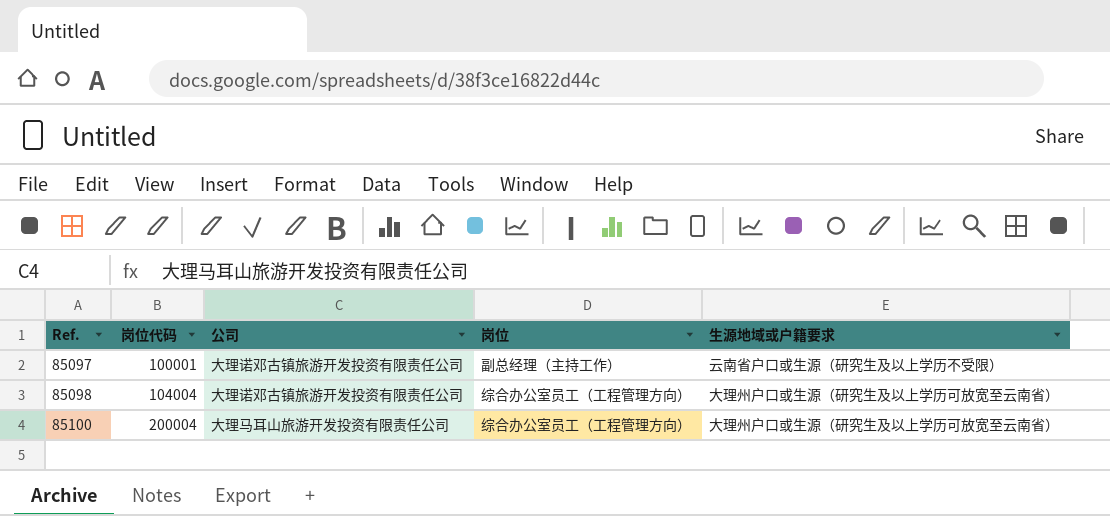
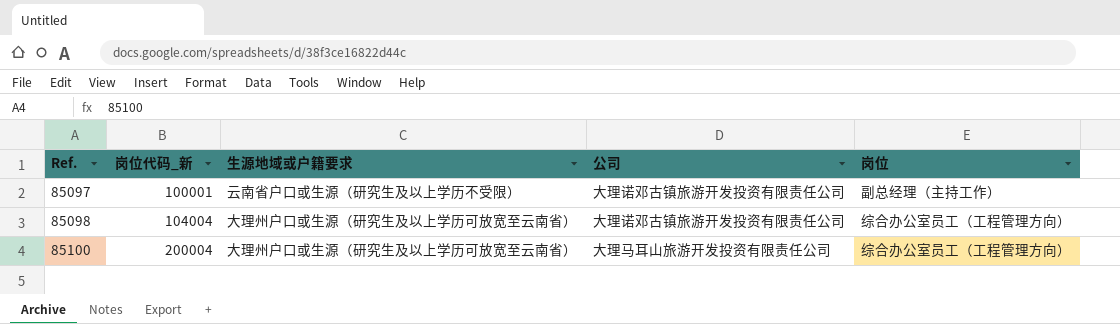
column name: 岗位代码 -> 岗位代码_新
column 生源地域或户籍要求 | position: 5 -> 3

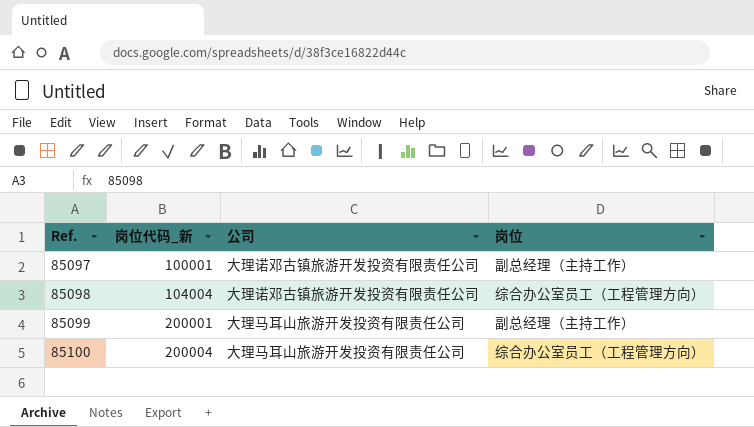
column 生源地域或户籍要求 | position: 3 -> none
row 85099: none -> 200001 | 大理马耳山旅游开发投资有限责任公司 | 副总经理（主持工作）

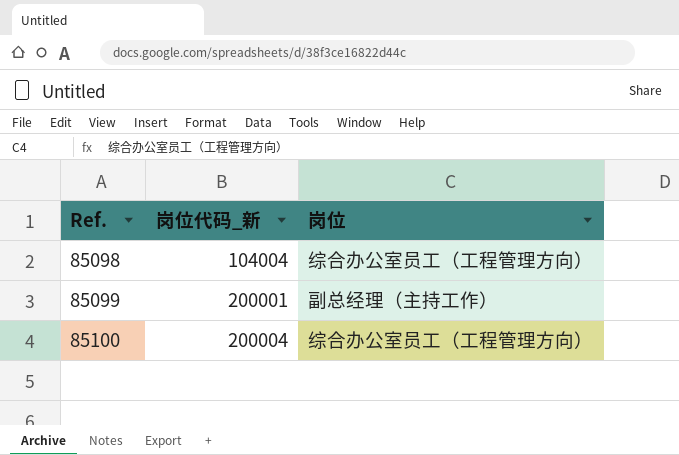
column 公司 | position: 3 -> none
row 85097: 100001 | 大理诺邓古镇旅游开发投资有限责任公司 | 副总经理（主持工作） -> none

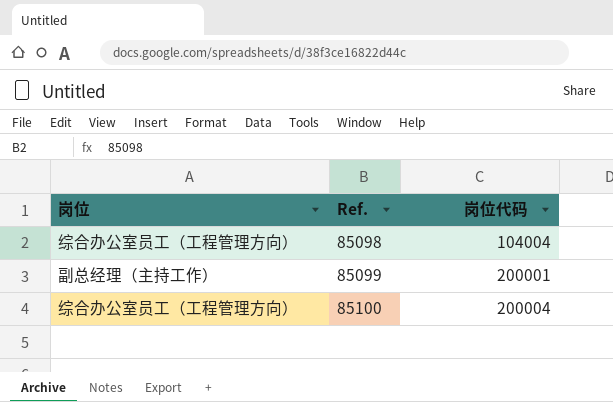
column 岗位 | position: 3 -> 1
column name: 岗位代码_新 -> 岗位代码

